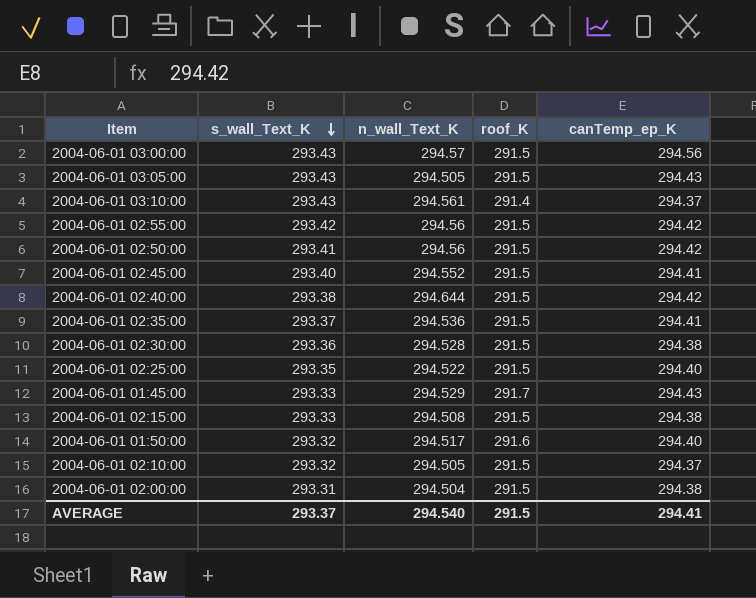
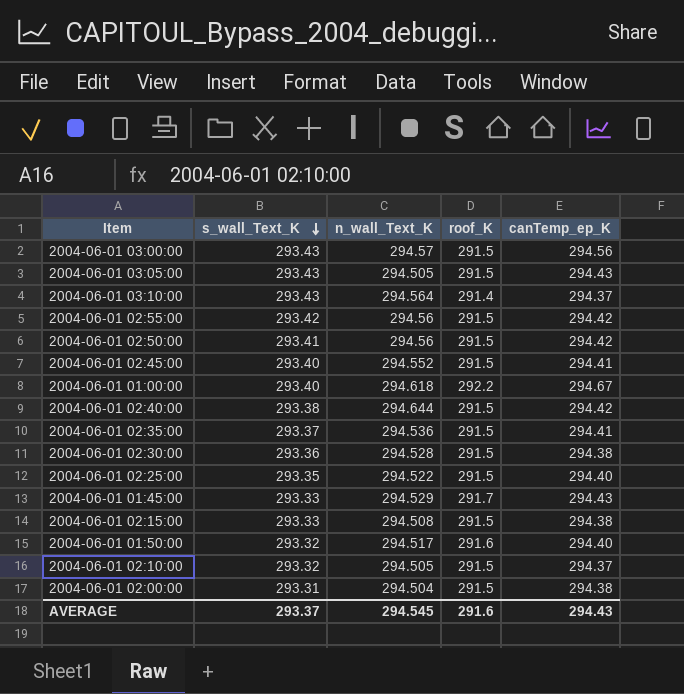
2004-06-01 03:10:00 | n_wall_Text_K: 294.561 -> 294.564
row 2004-06-01 01:00:00: none -> 293.40 | 294.618 | 292.2 | 294.67
AVERAGE | n_wall_Text_K: 294.540 -> 294.545
AVERAGE | roof_K: 291.5 -> 291.6
AVERAGE | canTemp_ep_K: 294.41 -> 294.43

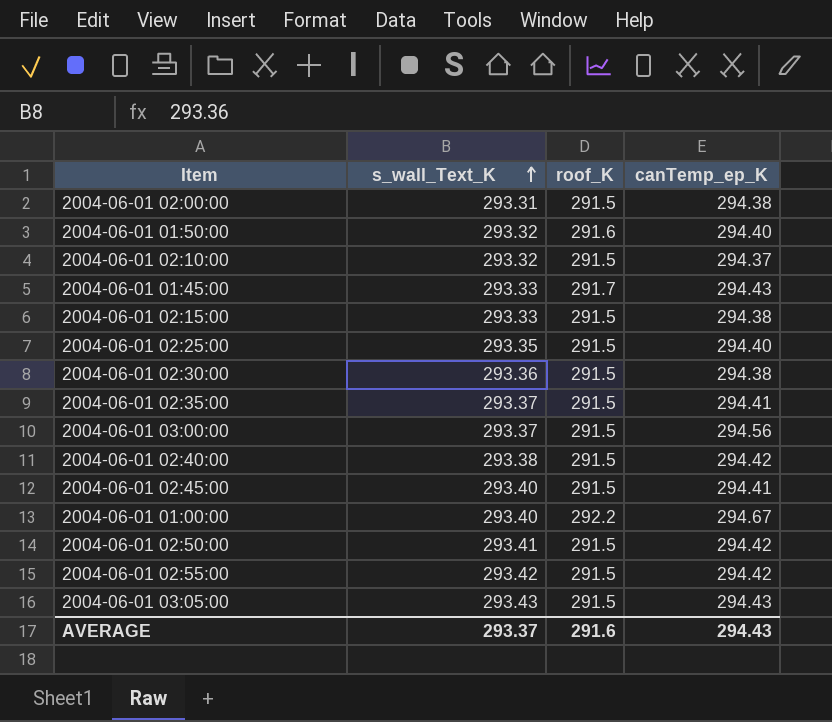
row order: s_wall_Text_K descending -> s_wall_Text_K ascending
column n_wall_Text_K | position: 3 -> none
row 2004-06-01 03:10:00: 293.43 | 294.564 | 291.4 | 294.37 -> none
2004-06-01 03:00:00 | s_wall_Text_K: 293.43 -> 293.37

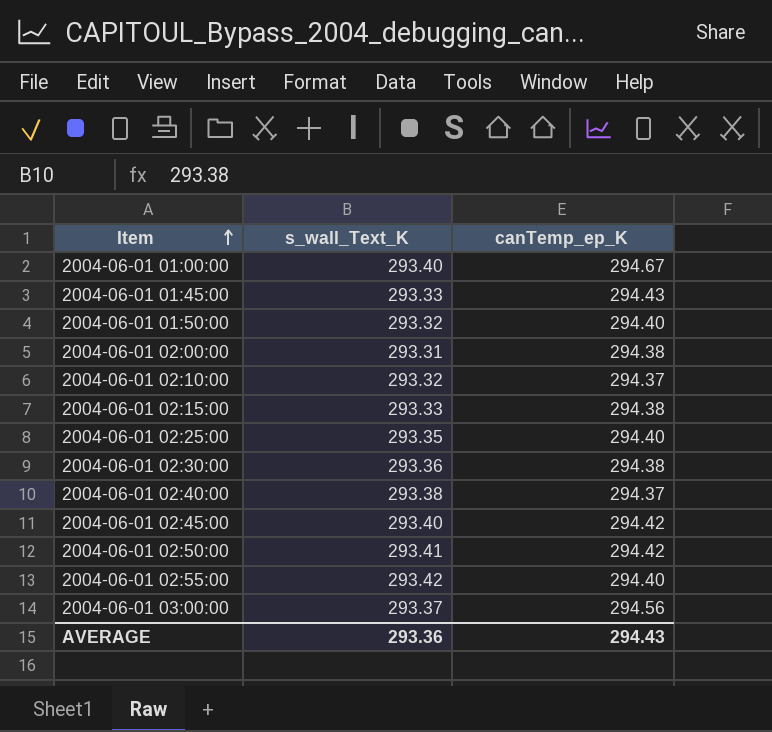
row order: s_wall_Text_K ascending -> Item ascending
column roof_K | position: 3 -> none
row 2004-06-01 02:35:00: 293.37 | 291.5 | 294.41 -> none
row 2004-06-01 03:05:00: 293.43 | 291.5 | 294.43 -> none
2004-06-01 02:40:00 | canTemp_ep_K: 294.42 -> 294.37
2004-06-01 02:45:00 | canTemp_ep_K: 294.41 -> 294.42
2004-06-01 02:55:00 | canTemp_ep_K: 294.42 -> 294.40
AVERAGE | s_wall_Text_K: 293.37 -> 293.36

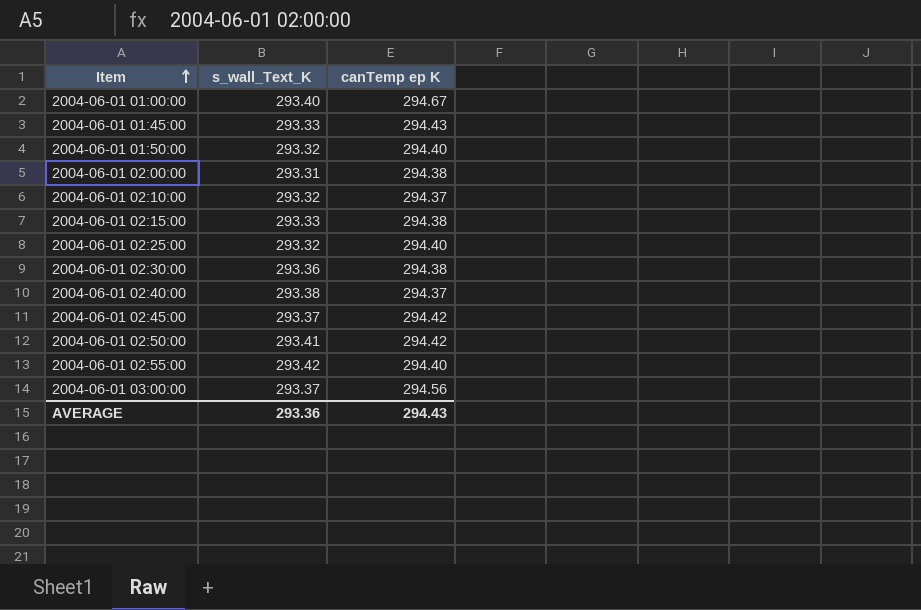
column name: canTemp_ep_K -> canTemp ep K
2004-06-01 02:25:00 | s_wall_Text_K: 293.35 -> 293.32
2004-06-01 02:45:00 | s_wall_Text_K: 293.40 -> 293.37

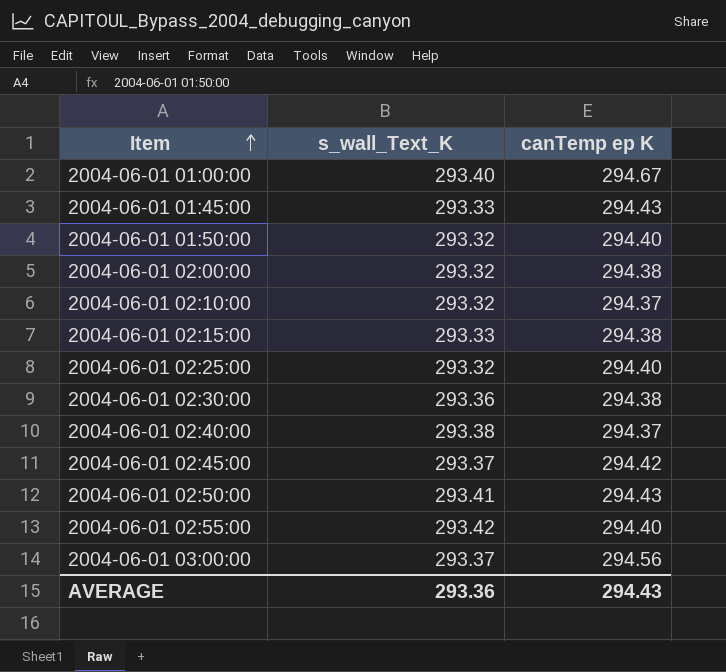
2004-06-01 02:00:00 | s_wall_Text_K: 293.31 -> 293.32
2004-06-01 02:50:00 | canTemp ep K: 294.42 -> 294.43

